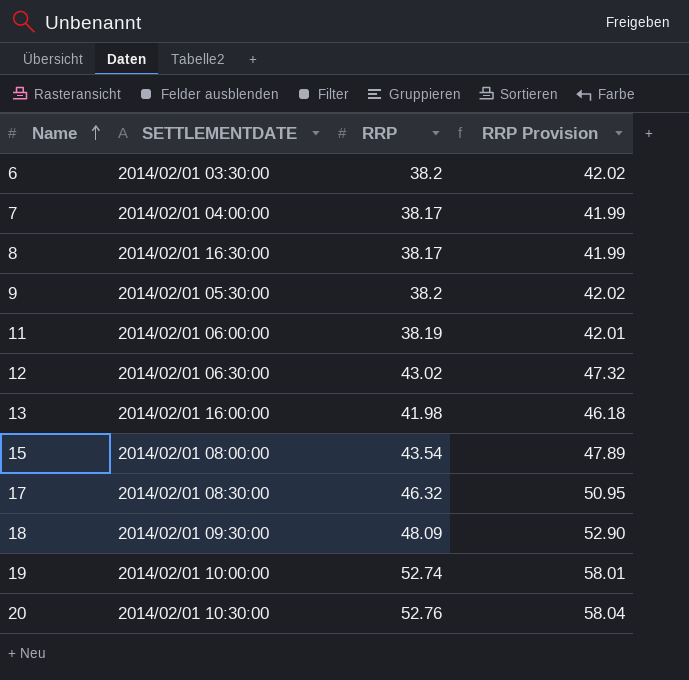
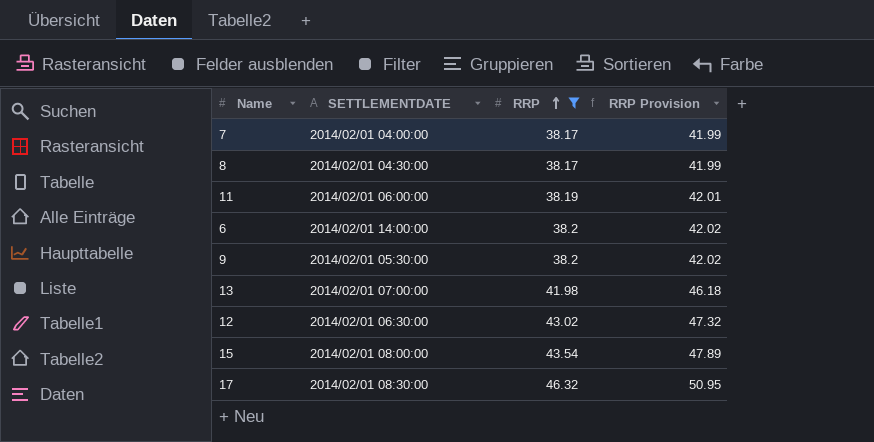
filter: none -> RRP <= 46.32
row order: Name ascending -> RRP ascending
8 | SETTLEMENTDATE: 2014/02/01 16:30:00 -> 2014/02/01 04:30:00
6 | SETTLEMENTDATE: 2014/02/01 03:30:00 -> 2014/02/01 14:00:00
13 | SETTLEMENTDATE: 2014/02/01 16:00:00 -> 2014/02/01 07:00:00

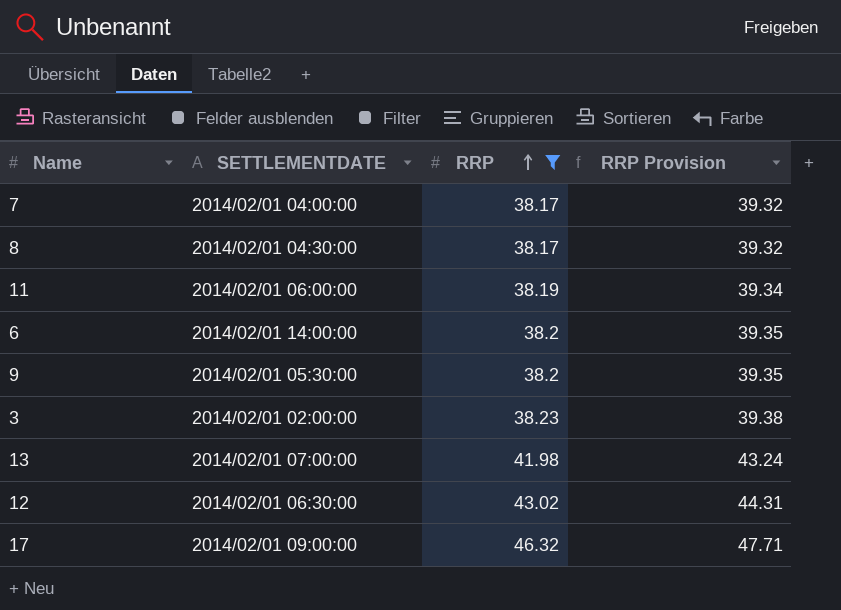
column RRP Provision | formula: [RRP] * 1.1 -> [RRP] * 1.03
row 15: 2014/02/01 08:00:00 | 43.54 | 47.89 -> none
row 3: none -> 2014/02/01 02:00:00 | 38.23 | 39.38
17 | SETTLEMENTDATE: 2014/02/01 08:30:00 -> 2014/02/01 09:00:00

